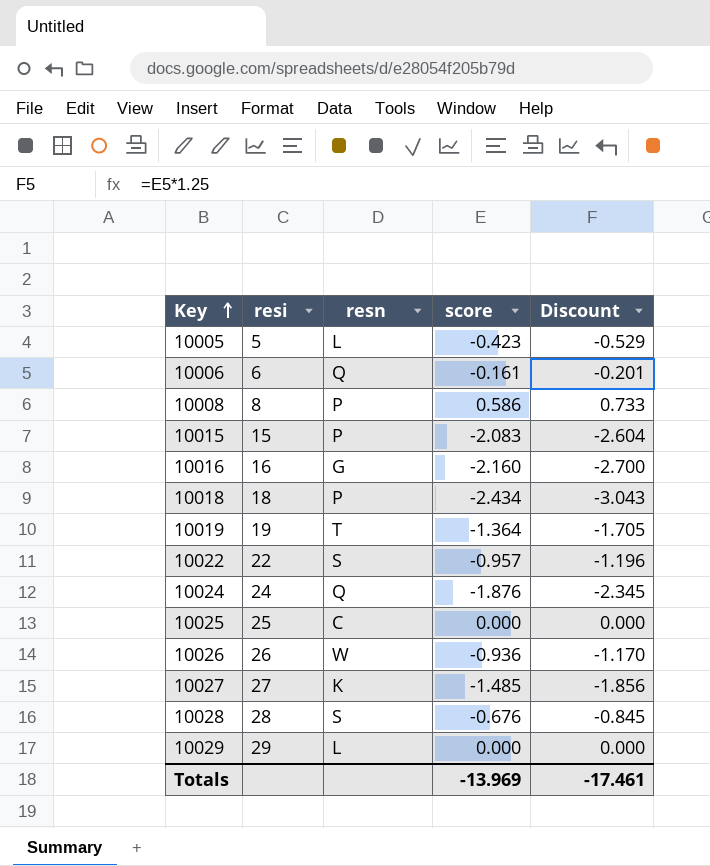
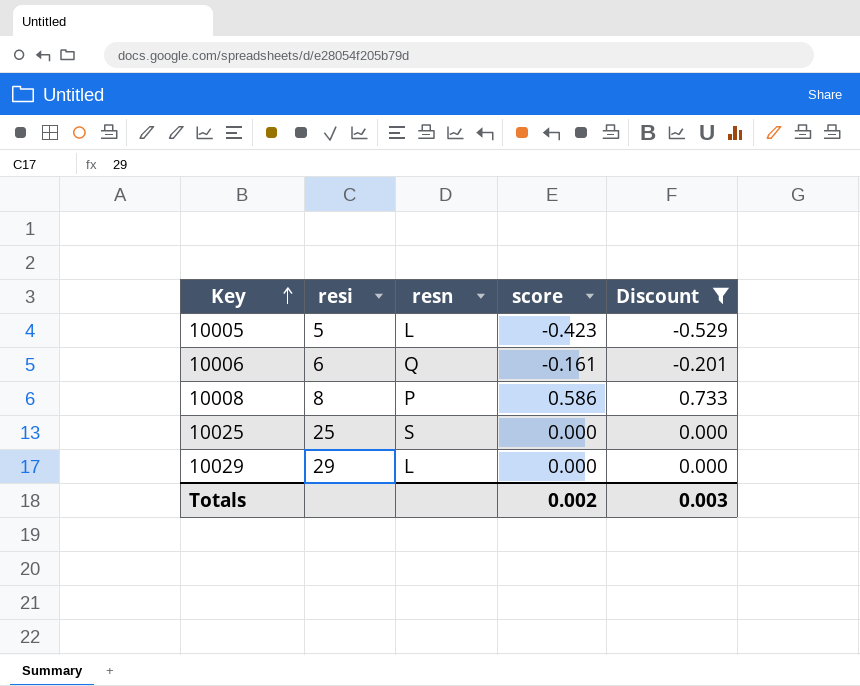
filter: none -> Discount >= -0.529
10025 | resn: C -> S
Totals | score: -13.969 -> 0.002
Totals | Discount: -17.461 -> 0.003

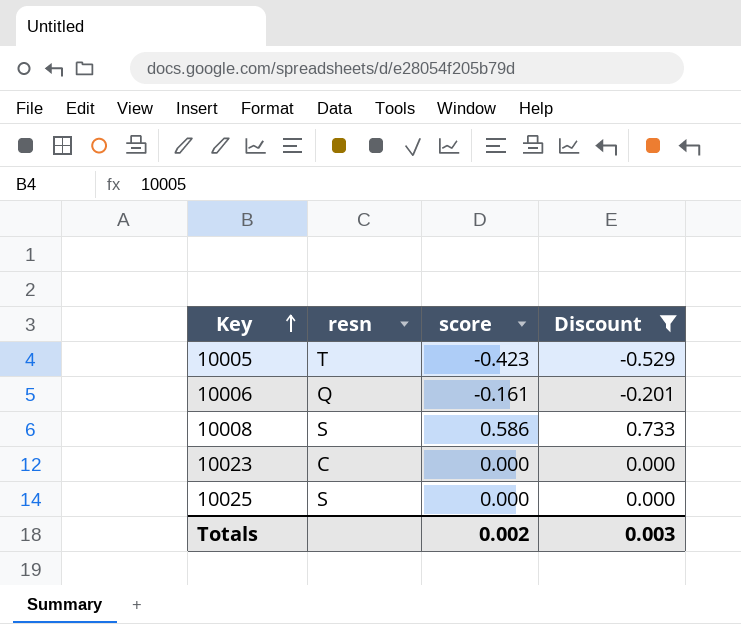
column resi | position: 2 -> none
row 10029: 29 | L | 0.000 | 0.000 -> none
10005 | resn: L -> T
10008 | resn: P -> S
row 10023: none -> C | 0.000 | 0.000

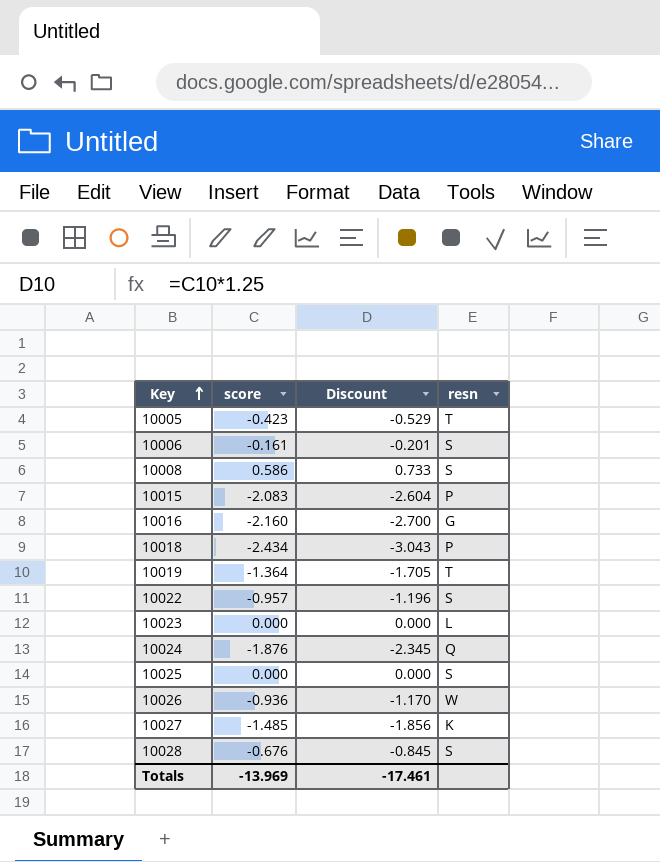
filter: Discount >= -0.529 -> none
column resn | position: 2 -> 4
10006 | resn: Q -> S
10023 | resn: C -> L
Totals | score: 0.002 -> -13.969
Totals | Discount: 0.003 -> -17.461

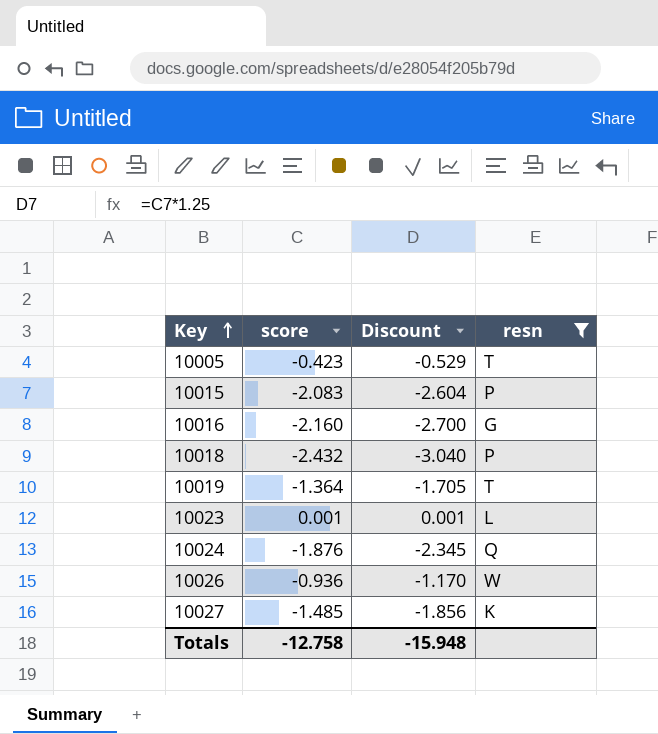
filter: none -> resn != S
10018 | score: -2.434 -> -2.432
10018 | Discount: -3.043 -> -3.040
10023 | score: 0.000 -> 0.001
10023 | Discount: 0.000 -> 0.001
Totals | score: -13.969 -> -12.758
Totals | Discount: -17.461 -> -15.948

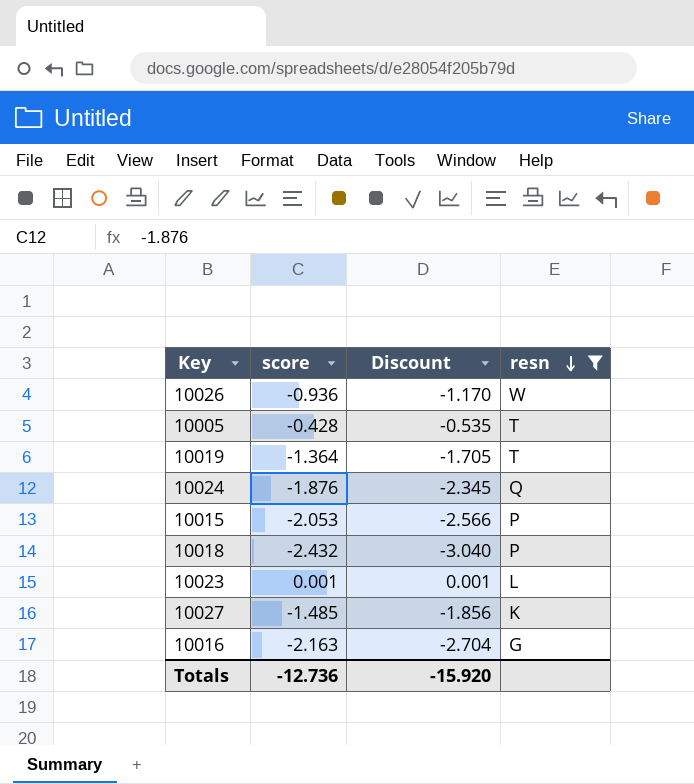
row order: Key ascending -> resn descending
10005 | score: -0.423 -> -0.428
10005 | Discount: -0.529 -> -0.535
10015 | score: -2.083 -> -2.053
10015 | Discount: -2.604 -> -2.566
10016 | score: -2.160 -> -2.163
10016 | Discount: -2.700 -> -2.704
Totals | score: -12.758 -> -12.736
Totals | Discount: -15.948 -> -15.920

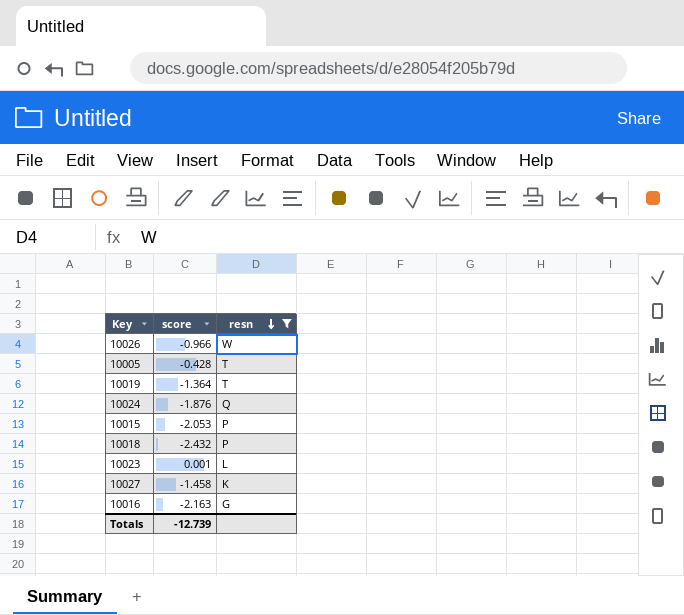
column Discount | formula: [score] * 1.25 -> none
10026 | score: -0.936 -> -0.966
10027 | score: -1.485 -> -1.458
Totals | score: -12.736 -> -12.739

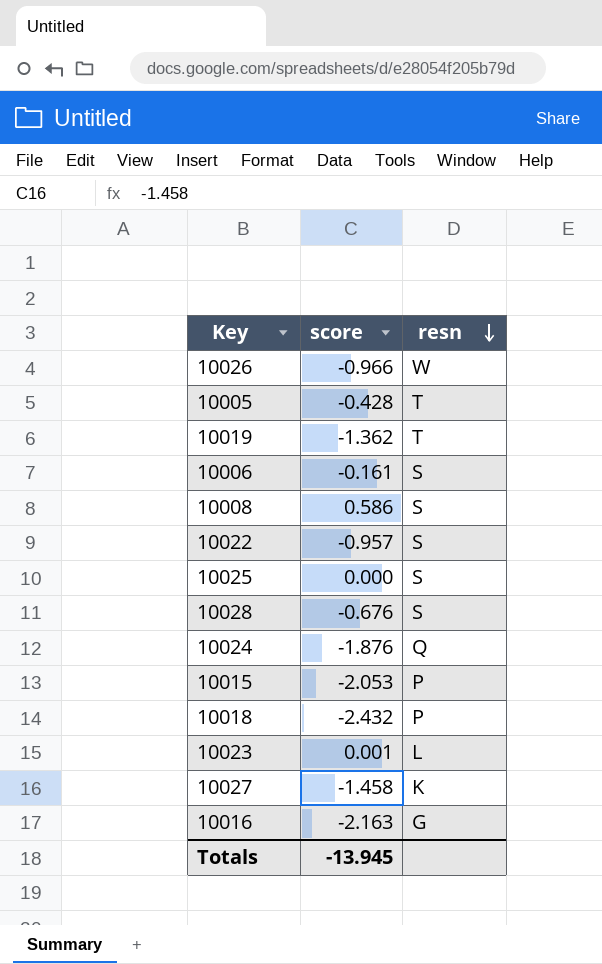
filter: resn != S -> none
10019 | score: -1.364 -> -1.362
Totals | score: -12.739 -> -13.945

